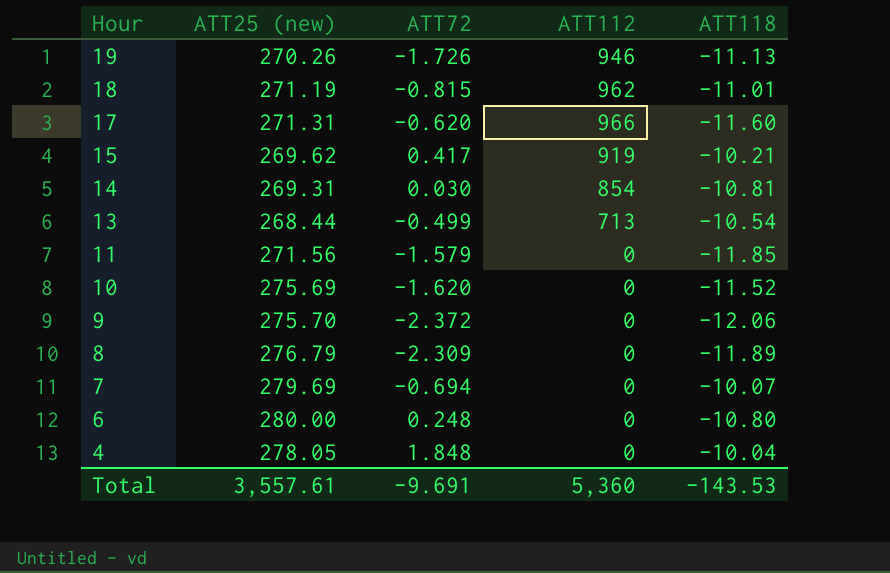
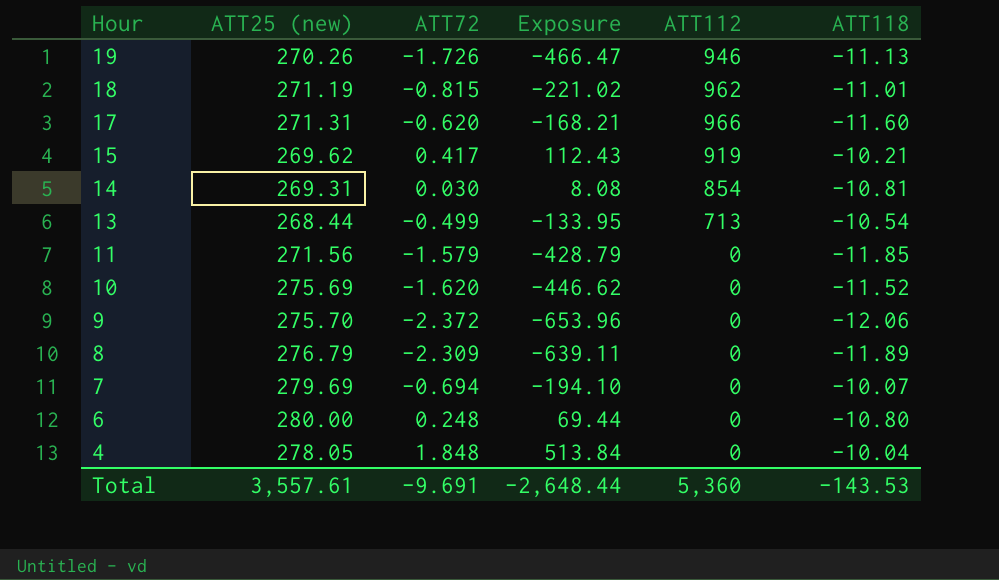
column Exposure | formula: none -> [ATT25 (new)] * [ATT72]

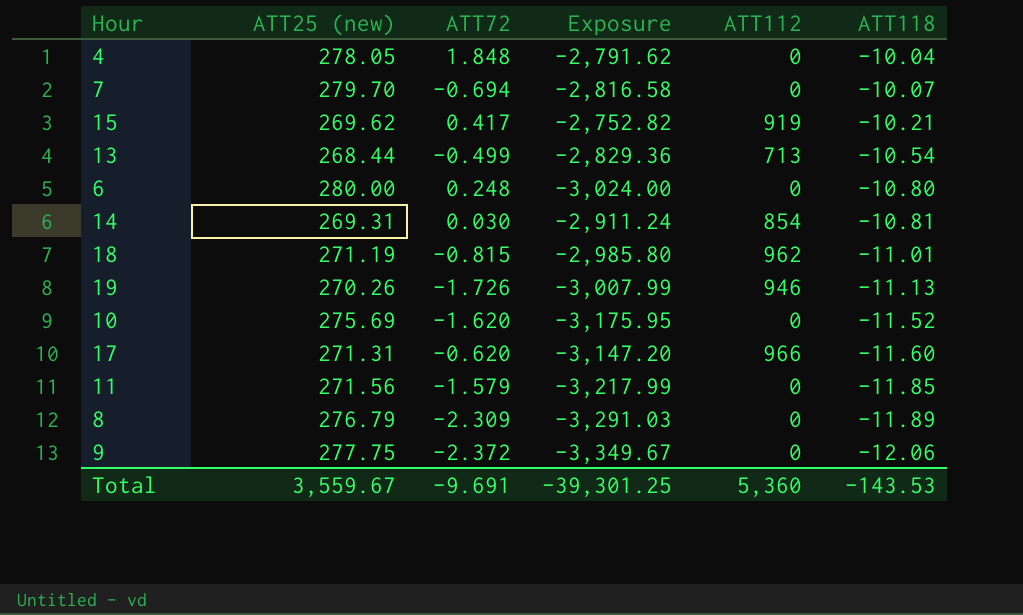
row order: Hour descending -> ATT118 descending
column Exposure | formula: [ATT25 (new)] * [ATT72] -> [ATT25 (new)] * [ATT118]
7 | ATT25 (new): 279.69 -> 279.70
9 | ATT25 (new): 275.70 -> 277.75
Total | ATT25 (new): 3,557.61 -> 3,559.67
Total | Exposure: -2,648.44 -> -39,301.25

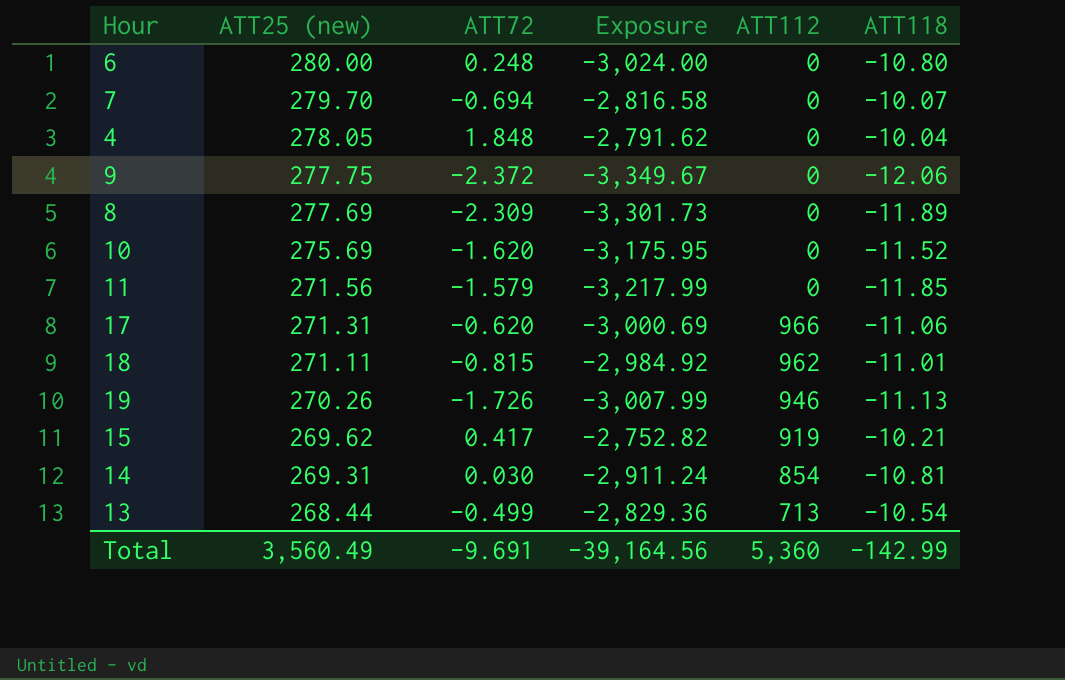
row order: ATT118 descending -> ATT25 (new) descending
8 | ATT25 (new): 276.79 -> 277.69
8 | Exposure: -3,291.03 -> -3,301.73
17 | Exposure: -3,147.20 -> -3,000.69
17 | ATT118: -11.60 -> -11.06
18 | ATT25 (new): 271.19 -> 271.11
18 | Exposure: -2,985.80 -> -2,984.92
Total | ATT25 (new): 3,559.67 -> 3,560.49
Total | Exposure: -39,301.25 -> -39,164.56
Total | ATT118: -143.53 -> -142.99

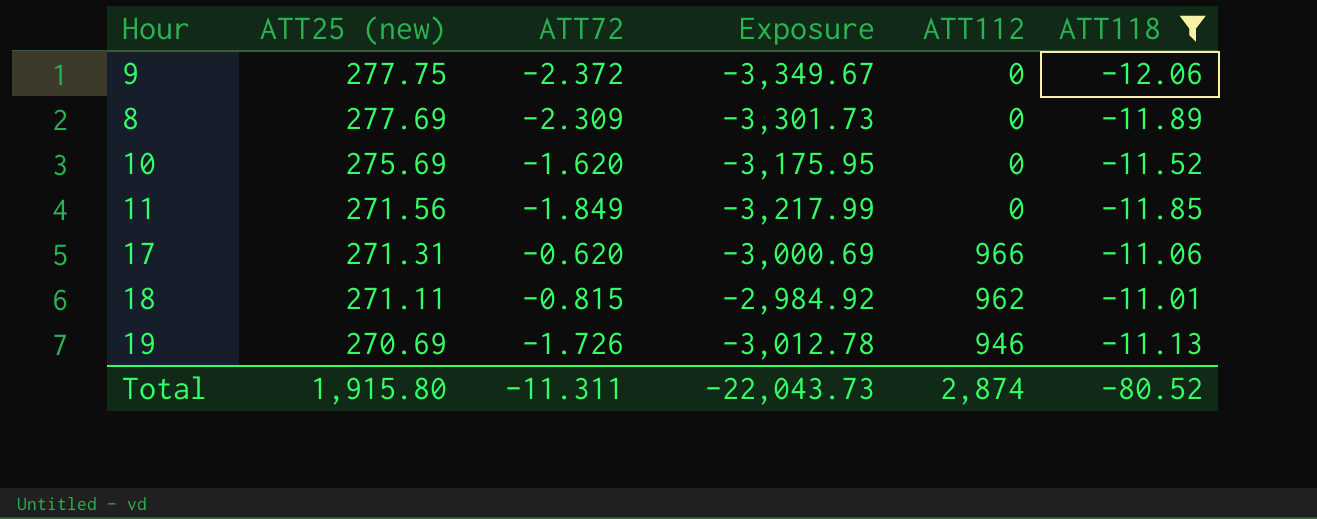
filter: none -> ATT118 <= -11.01
11 | ATT72: -1.579 -> -1.849
19 | ATT25 (new): 270.26 -> 270.69
19 | Exposure: -3,007.99 -> -3,012.78
Total | ATT25 (new): 3,560.49 -> 1,915.80
Total | ATT72: -9.691 -> -11.311
Total | Exposure: -39,164.56 -> -22,043.73
Total | ATT112: 5,360 -> 2,874
Total | ATT118: -142.99 -> -80.52

